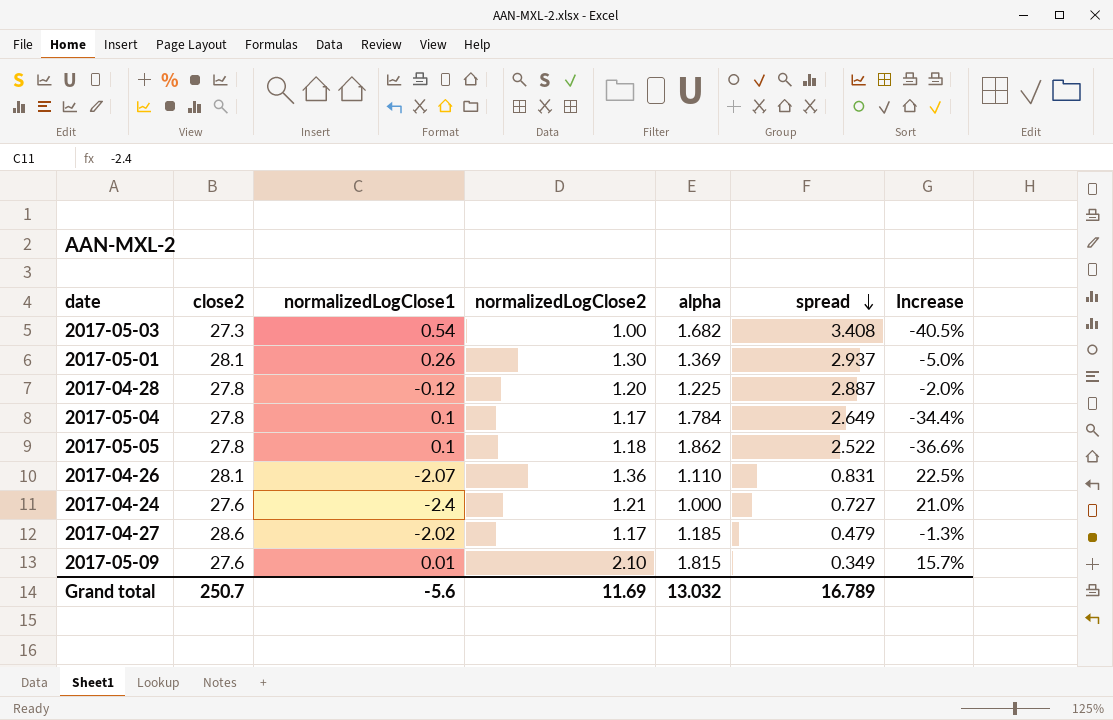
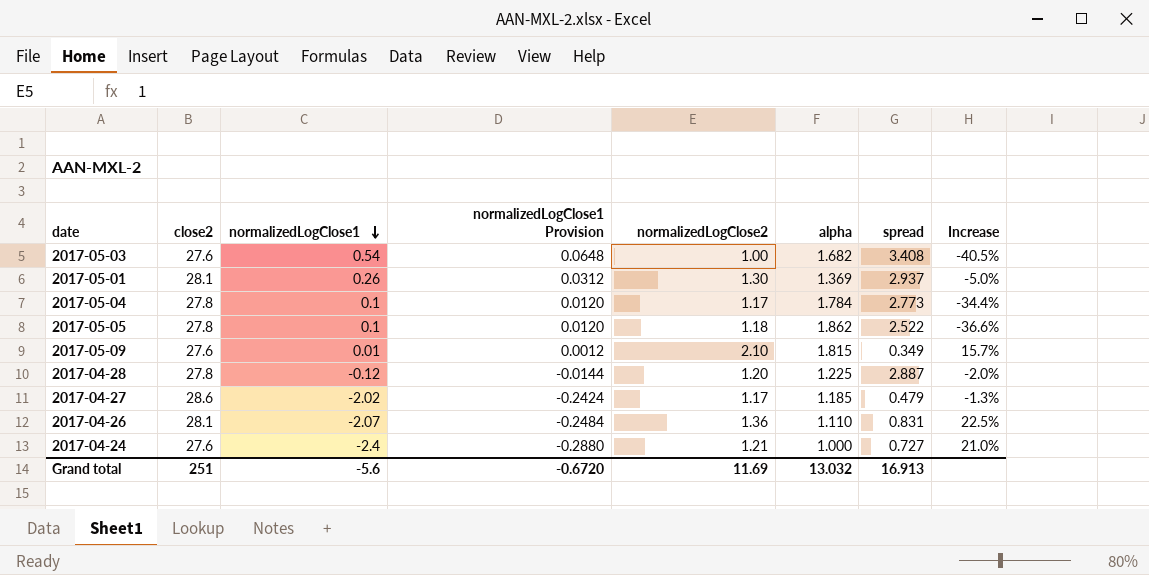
row order: spread descending -> normalizedLogClose1 descending
column normalizedLogClose1 Provision | formula: none -> [normalizedLogClose1] * 0.12
2017-05-03 | close2: 27.3 -> 27.6
2017-05-04 | spread: 2.649 -> 2.773
Grand total | close2: 250.7 -> 251
Grand total | spread: 16.789 -> 16.913

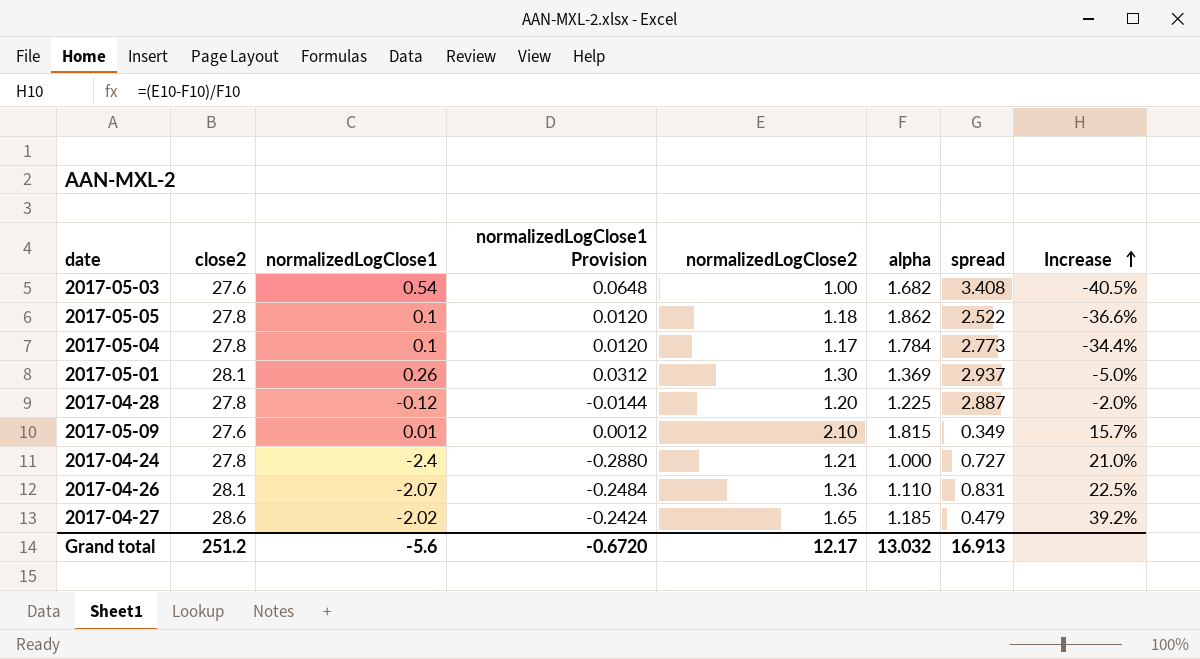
row order: normalizedLogClose1 descending -> Increase ascending
2017-04-24 | close2: 27.6 -> 27.8
2017-04-27 | normalizedLogClose2: 1.17 -> 1.65
2017-04-27 | Increase: -1.3% -> 39.2%
Grand total | close2: 251 -> 251.2
Grand total | normalizedLogClose2: 11.69 -> 12.17

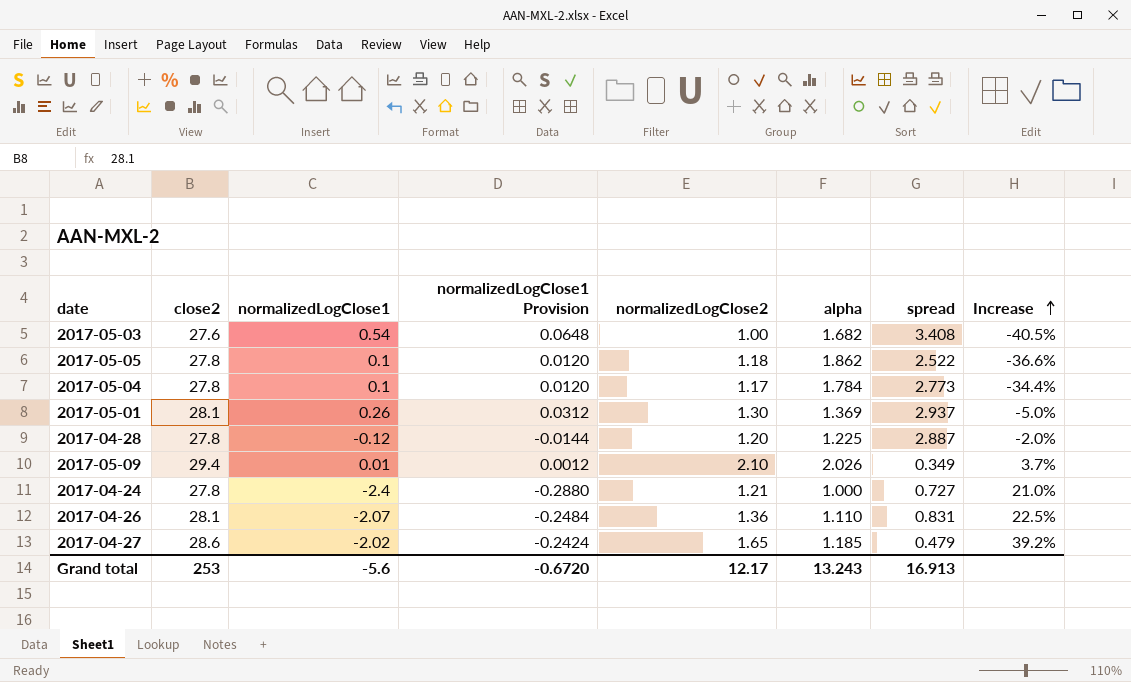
2017-05-09 | close2: 27.6 -> 29.4
2017-05-09 | alpha: 1.815 -> 2.026
2017-05-09 | Increase: 15.7% -> 3.7%
Grand total | close2: 251.2 -> 253
Grand total | alpha: 13.032 -> 13.243

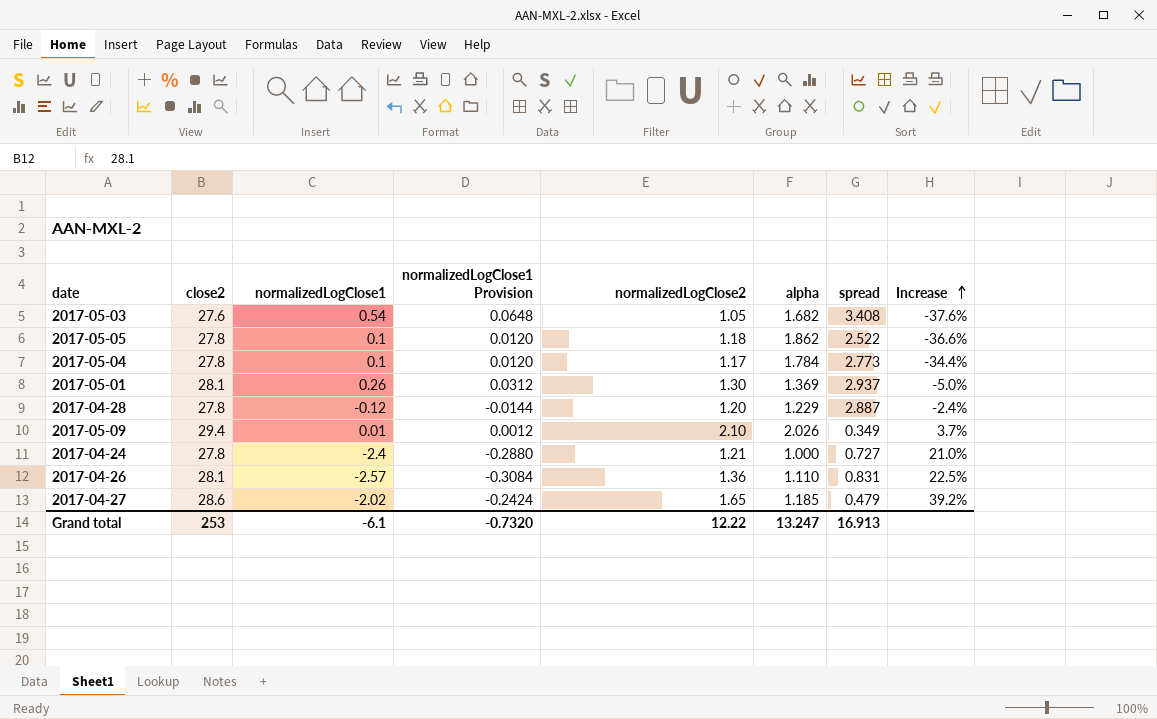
2017-05-03 | normalizedLogClose2: 1.00 -> 1.05
2017-05-03 | Increase: -40.5% -> -37.6%
2017-04-28 | alpha: 1.225 -> 1.229
2017-04-28 | Increase: -2.0% -> -2.4%
2017-04-26 | normalizedLogClose1: -2.07 -> -2.57
2017-04-26 | normalizedLogClose1 Provision: -0.2484 -> -0.3084
Grand total | normalizedLogClose1: -5.6 -> -6.1
Grand total | normalizedLogClose1 Provision: -0.6720 -> -0.7320
Grand total | normalizedLogClose2: 12.17 -> 12.22
Grand total | alpha: 13.243 -> 13.247

